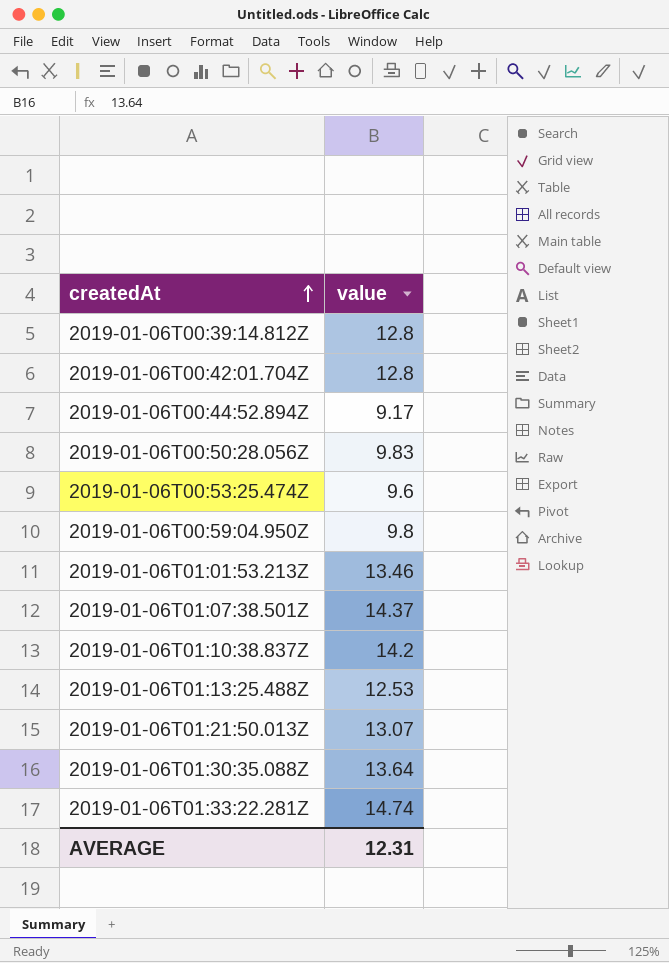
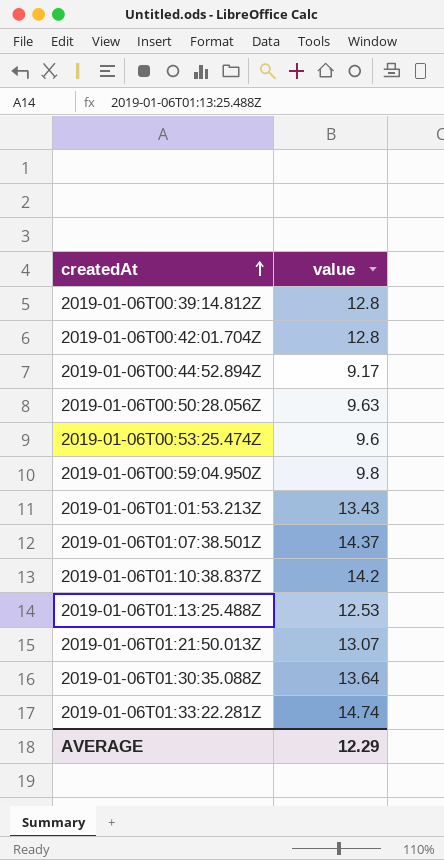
2019-01-06T00:50:28.056Z | value: 9.83 -> 9.63
2019-01-06T01:01:53.213Z | value: 13.46 -> 13.43
AVERAGE | value: 12.31 -> 12.29

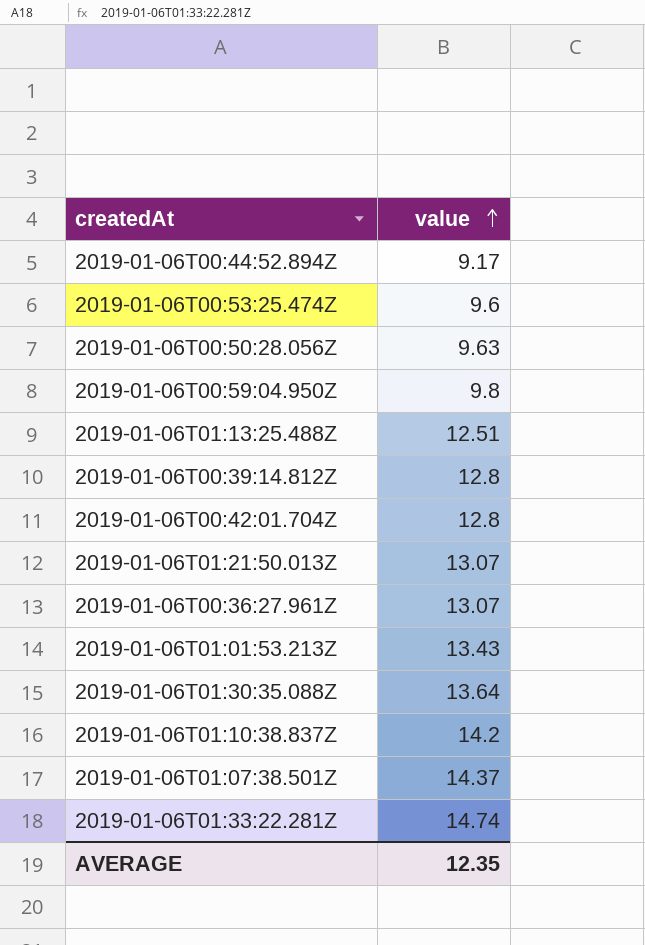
row order: createdAt ascending -> value ascending
2019-01-06T01:13:25.488Z | value: 12.53 -> 12.51
row 2019-01-06T00:36:27.961Z: none -> 13.07
AVERAGE | value: 12.29 -> 12.35

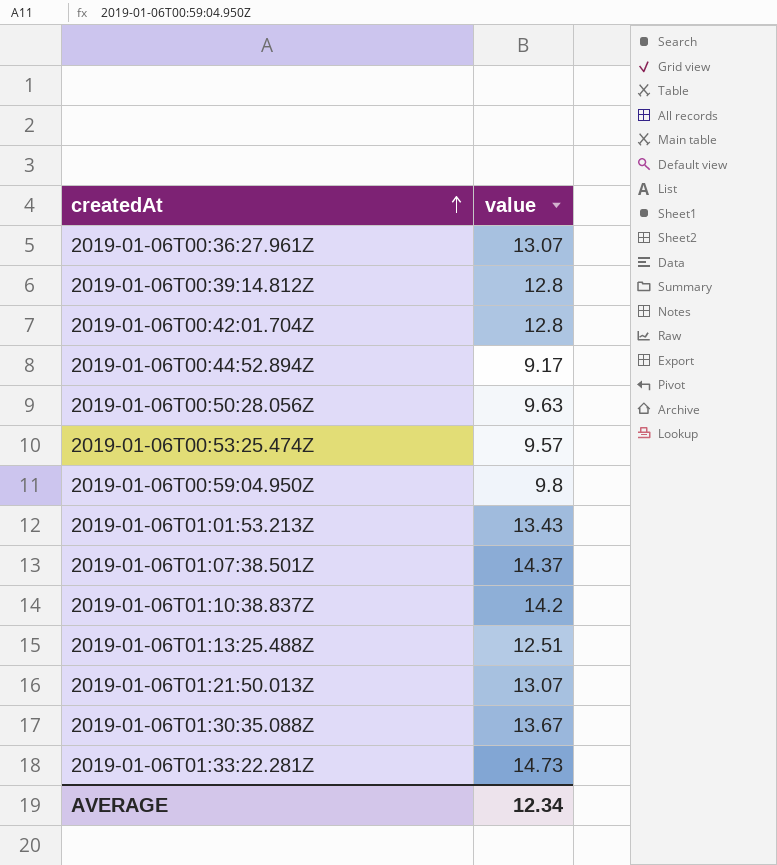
row order: value ascending -> createdAt ascending
2019-01-06T00:53:25.474Z | value: 9.6 -> 9.57
2019-01-06T01:30:35.088Z | value: 13.64 -> 13.67
2019-01-06T01:33:22.281Z | value: 14.74 -> 14.73
AVERAGE | value: 12.35 -> 12.34

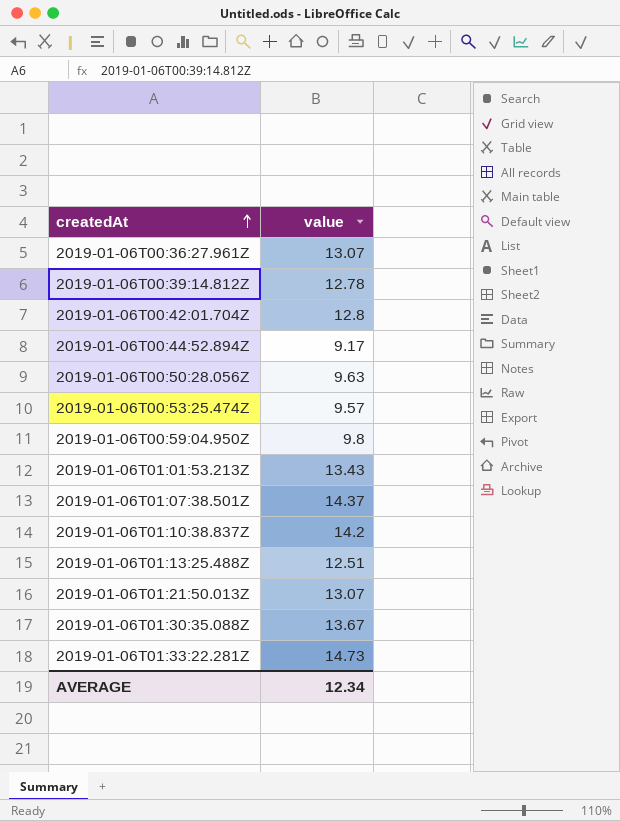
2019-01-06T00:39:14.812Z | value: 12.8 -> 12.78

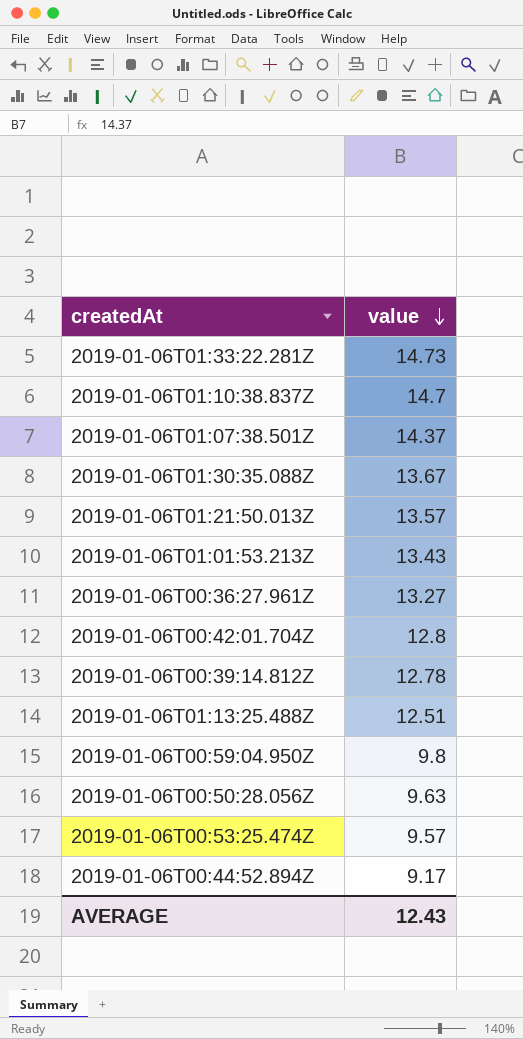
row order: createdAt ascending -> value descending
2019-01-06T01:10:38.837Z | value: 14.2 -> 14.7
2019-01-06T01:21:50.013Z | value: 13.07 -> 13.57
2019-01-06T00:36:27.961Z | value: 13.07 -> 13.27
AVERAGE | value: 12.34 -> 12.43

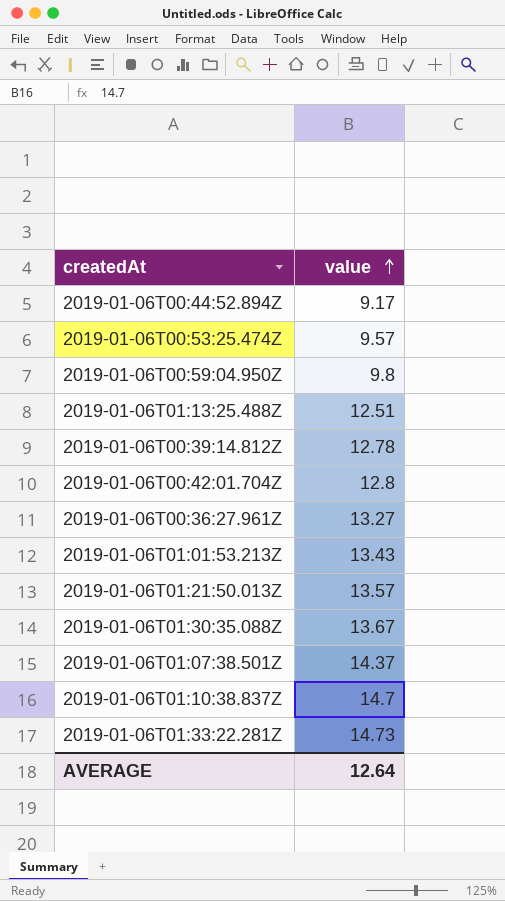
row order: value descending -> value ascending
row 2019-01-06T00:50:28.056Z: 9.63 -> none
AVERAGE | value: 12.43 -> 12.64

